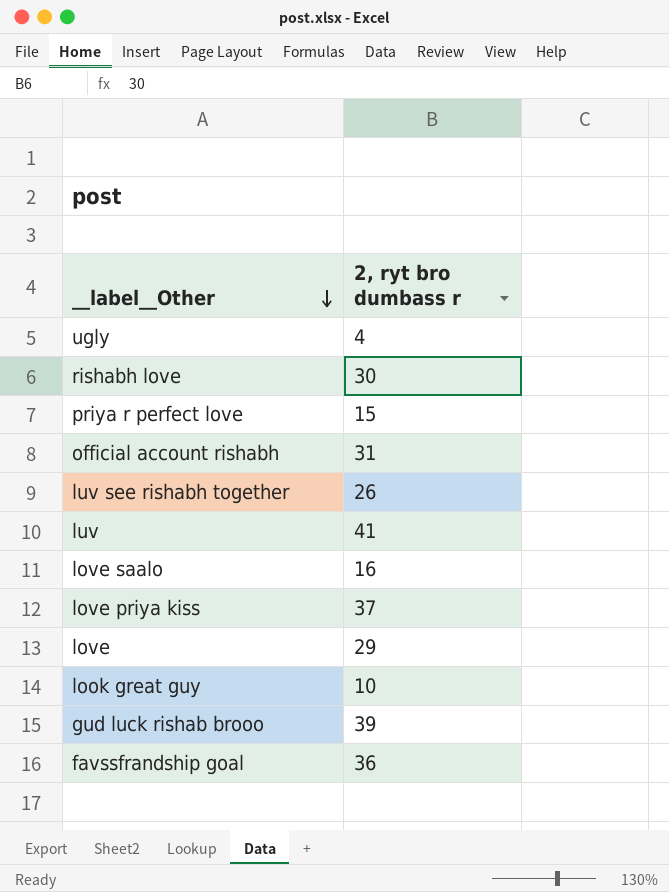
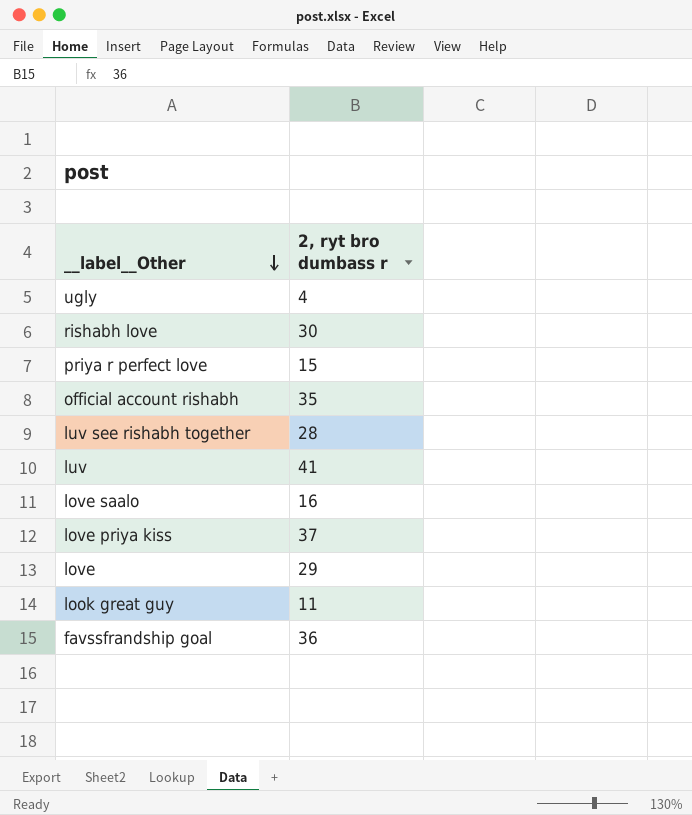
row gud luck rishab brooo: 39 -> none
official account rishabh | 2, ryt bro dumbass r: 31 -> 35
luv see rishabh together | 2, ryt bro dumbass r: 26 -> 28
look great guy | 2, ryt bro dumbass r: 10 -> 11

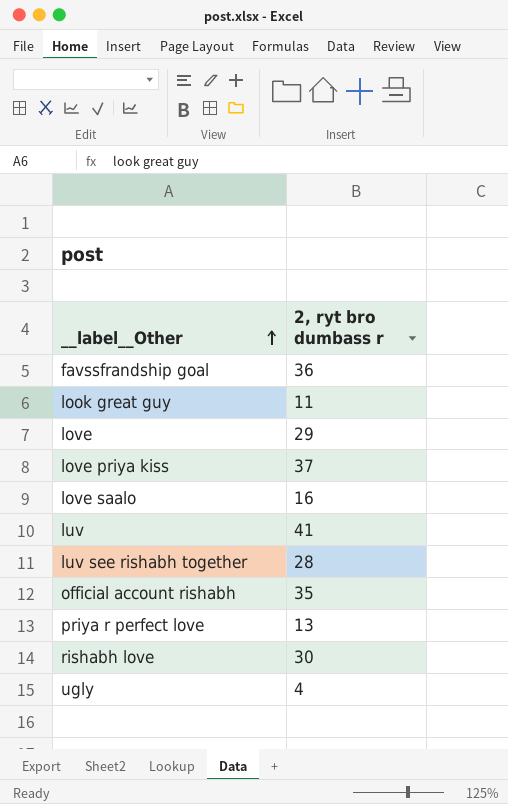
row order: __label__Other descending -> __label__Other ascending
priya r perfect love | 2, ryt bro dumbass r: 15 -> 13

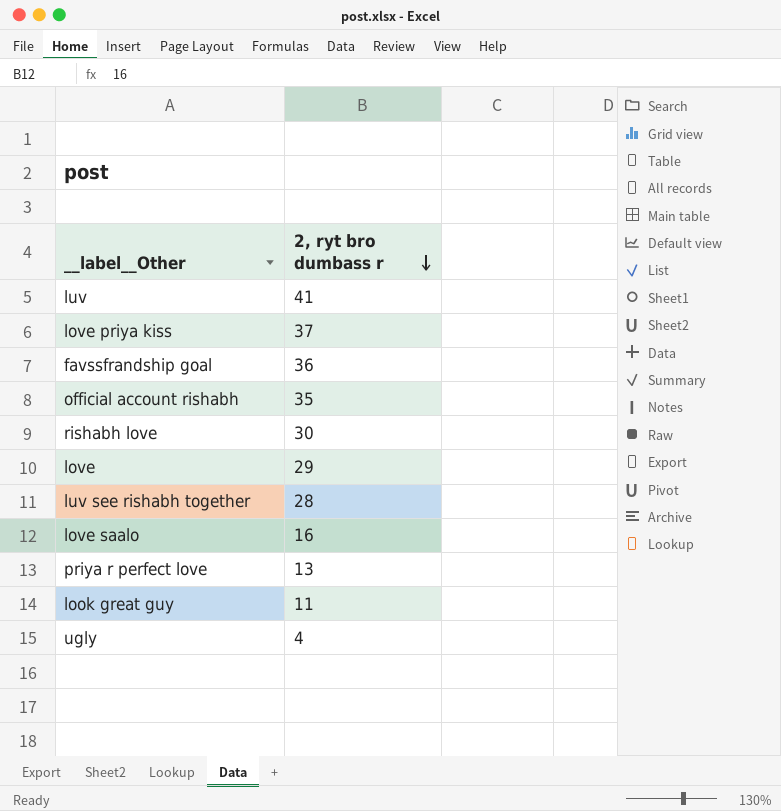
row order: __label__Other ascending -> 2, ryt bro dumbass r descending

